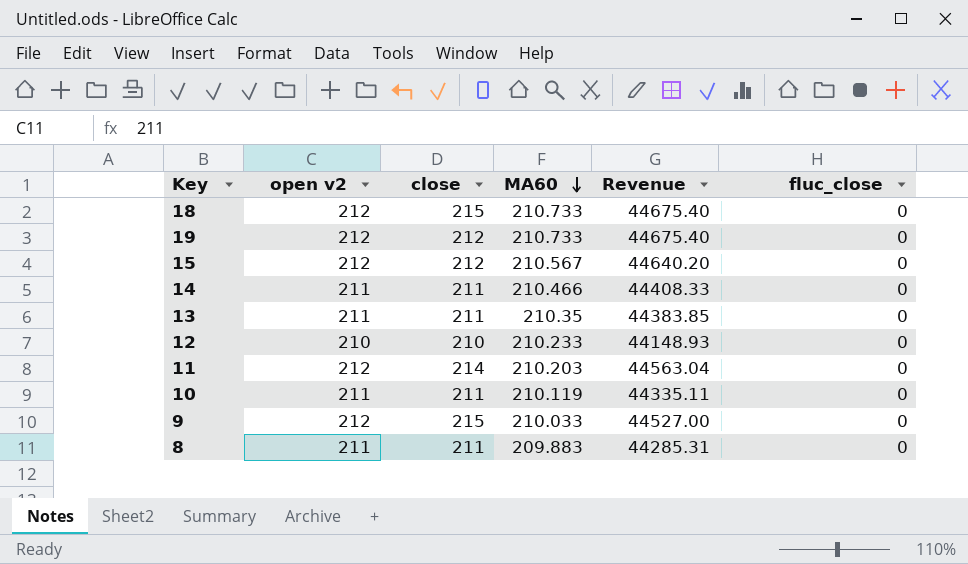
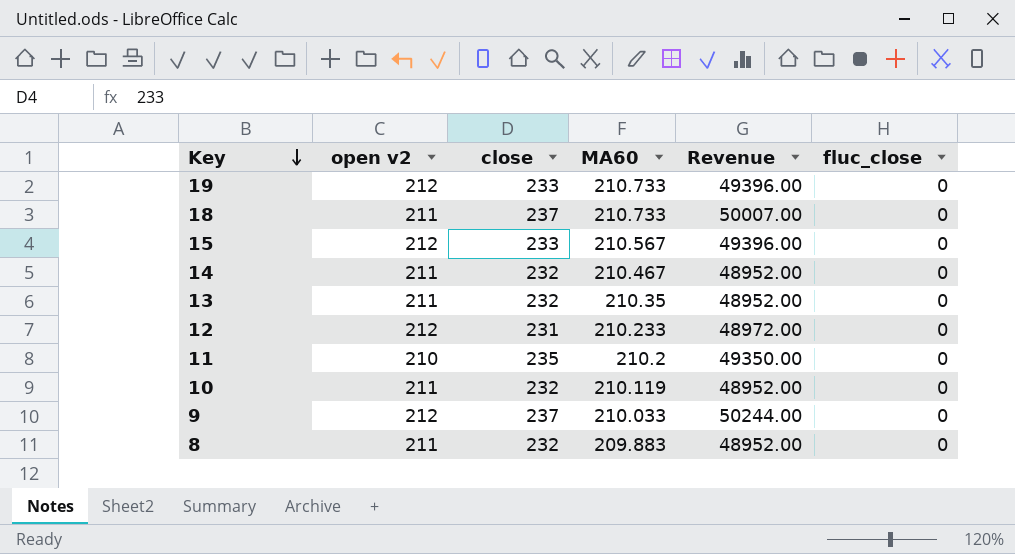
row order: MA60 descending -> Key descending
column Revenue | formula: [open v2] * [MA60] -> [open v2] * [close]
19 | close: 212 -> 233
18 | open v2: 212 -> 211
18 | close: 215 -> 237
15 | close: 212 -> 233
14 | close: 211 -> 232
14 | MA60: 210.466 -> 210.467
13 | close: 211 -> 232
12 | open v2: 210 -> 212
12 | close: 210 -> 231
11 | open v2: 212 -> 210
11 | close: 214 -> 235
11 | MA60: 210.203 -> 210.2
10 | close: 211 -> 232
9 | close: 215 -> 237
8 | close: 211 -> 232

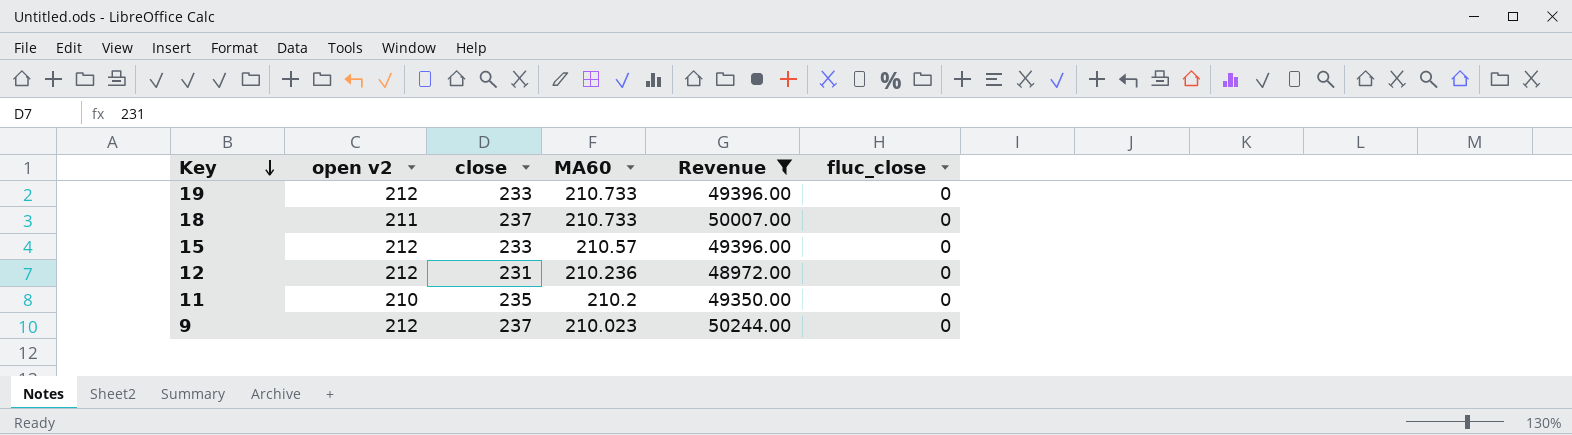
filter: none -> Revenue != 48952.00
15 | MA60: 210.567 -> 210.57
12 | MA60: 210.233 -> 210.236
9 | MA60: 210.033 -> 210.023

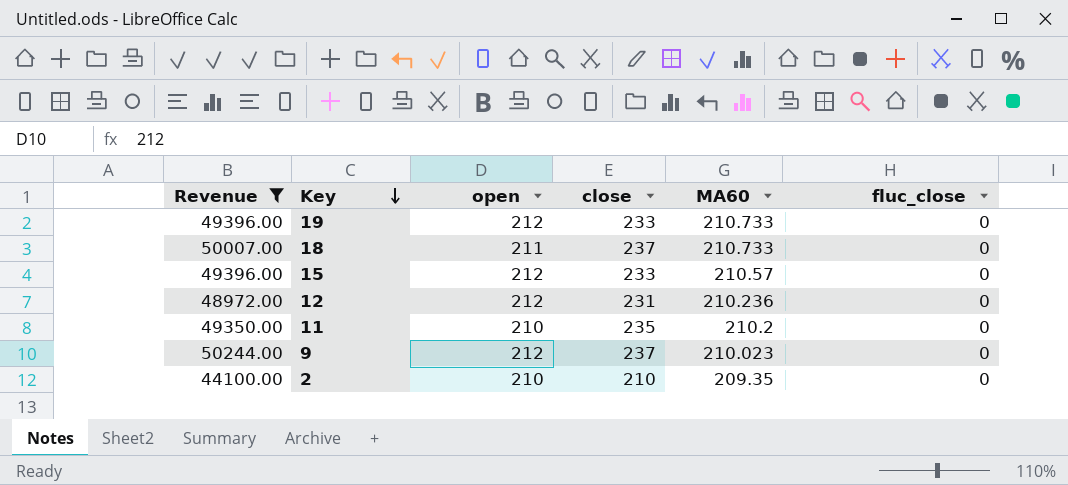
column Revenue | position: 5 -> 1
column name: open v2 -> open
row 2: none -> 44100.00 | 210 | 210 | 209.35 | 0

